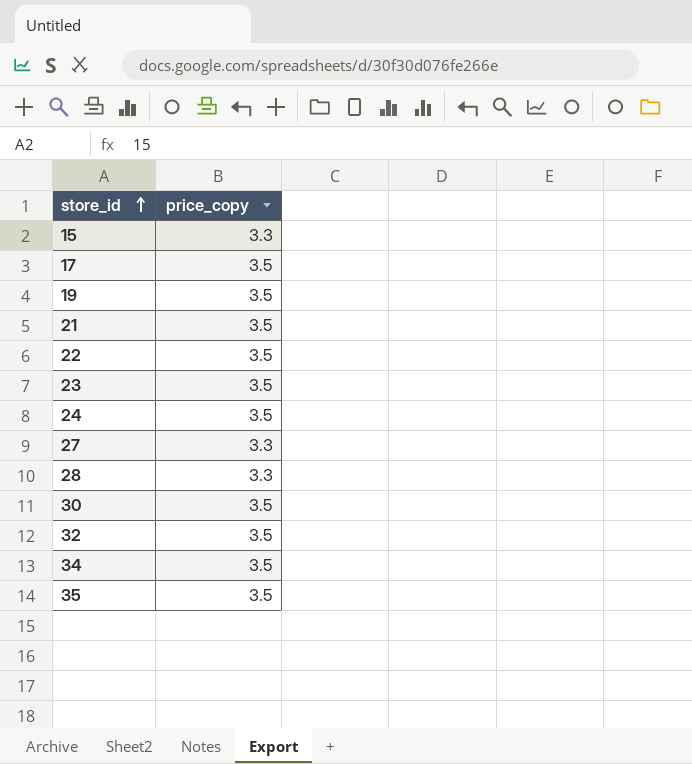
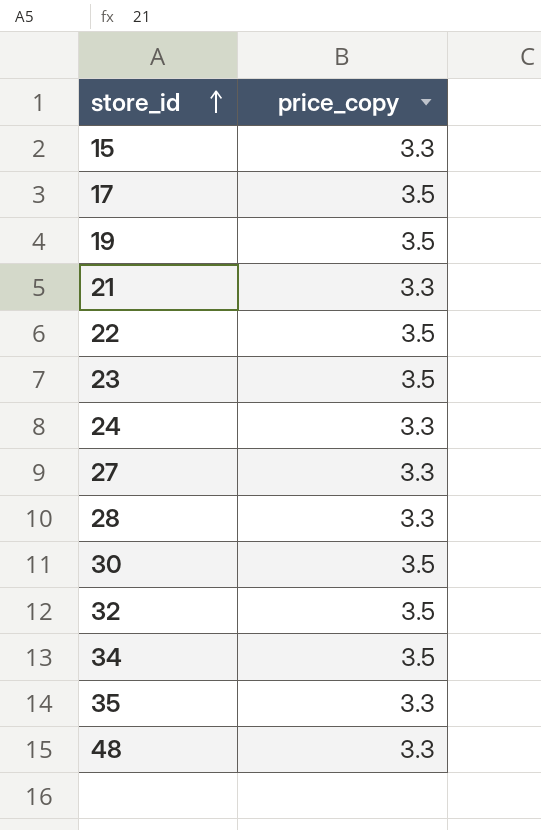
21 | price_copy: 3.5 -> 3.3
24 | price_copy: 3.5 -> 3.3
35 | price_copy: 3.5 -> 3.3
row 48: none -> 3.3

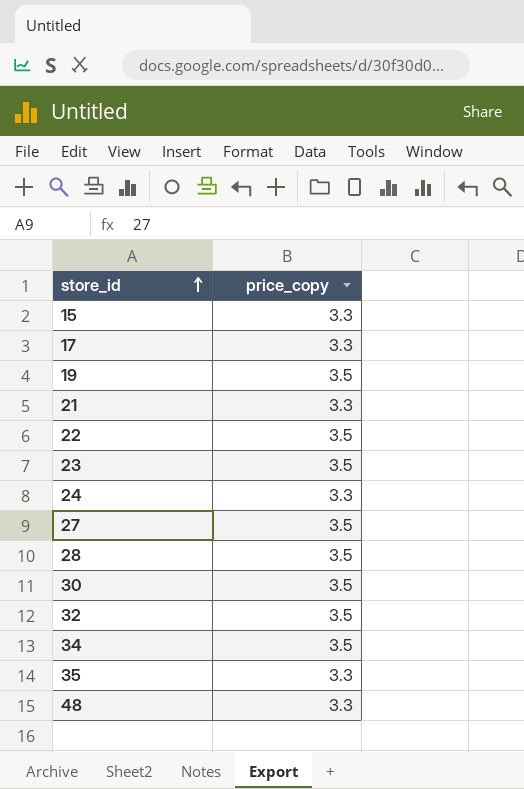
17 | price_copy: 3.5 -> 3.3
27 | price_copy: 3.3 -> 3.5
28 | price_copy: 3.3 -> 3.5

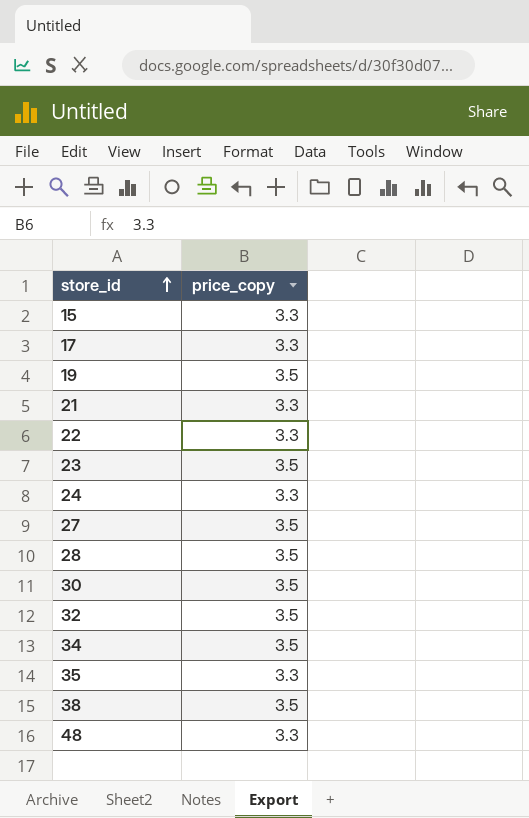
22 | price_copy: 3.5 -> 3.3
row 38: none -> 3.5

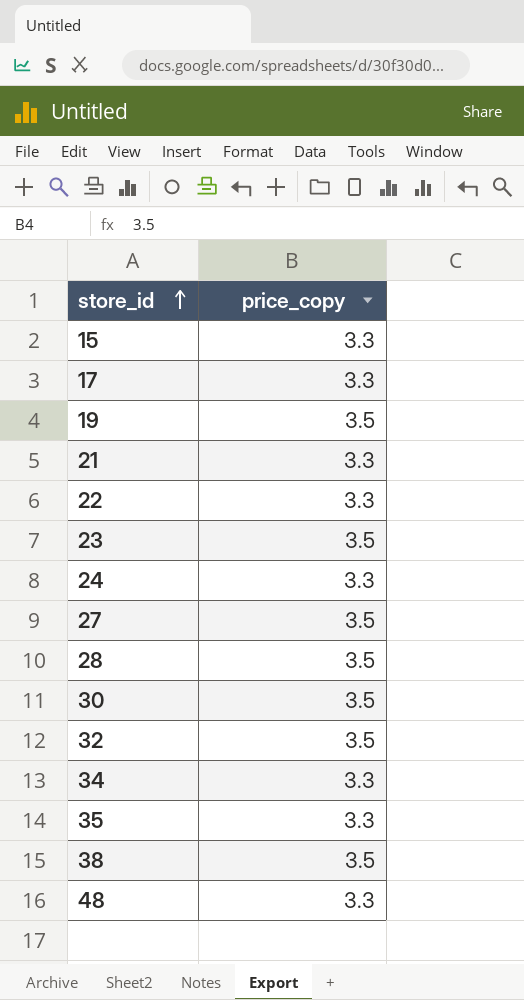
34 | price_copy: 3.5 -> 3.3

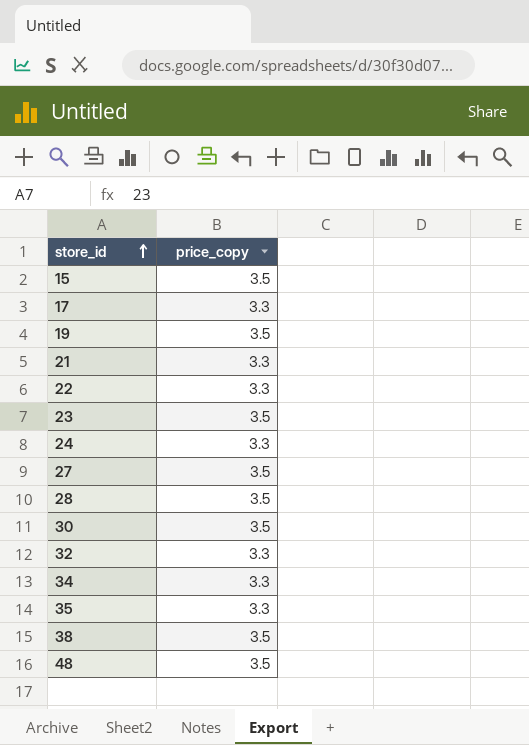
15 | price_copy: 3.3 -> 3.5
32 | price_copy: 3.5 -> 3.3
48 | price_copy: 3.3 -> 3.5

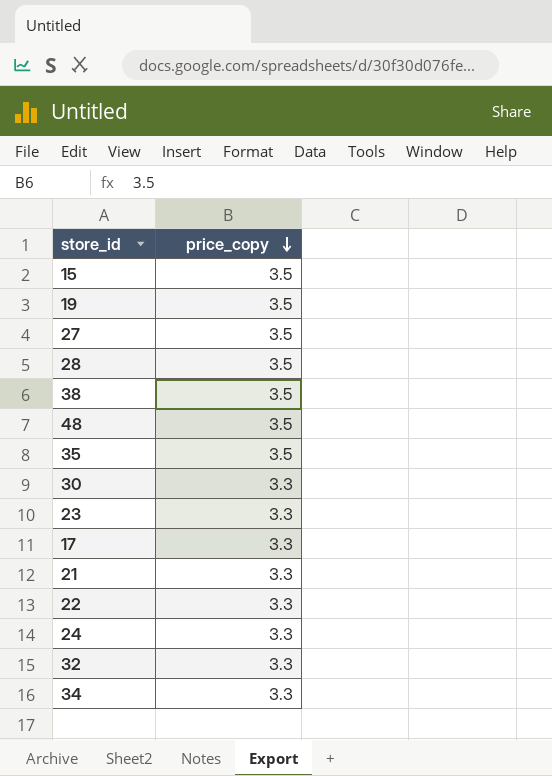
row order: store_id ascending -> price_copy descending
35 | price_copy: 3.3 -> 3.5
30 | price_copy: 3.5 -> 3.3
23 | price_copy: 3.5 -> 3.3

